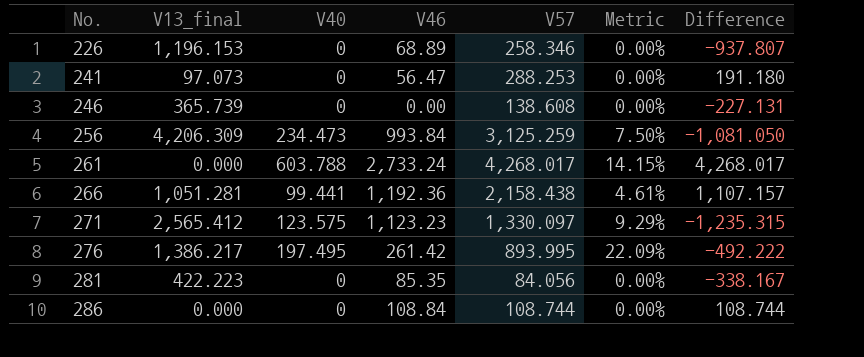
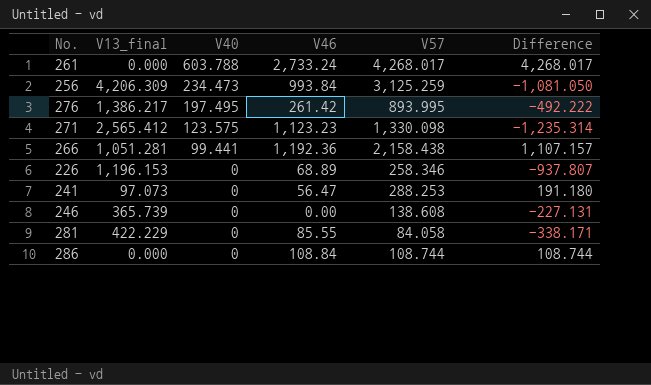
row order: No. ascending -> V40 descending
column Metric | formula: [V40] / [V57] -> none
271 | V57: 1,330.097 -> 1,330.098
271 | Difference: -1,235.315 -> -1,235.314
281 | V13_final: 422.223 -> 422.229
281 | V46: 85.35 -> 85.55
281 | V57: 84.056 -> 84.058
281 | Difference: -338.167 -> -338.171

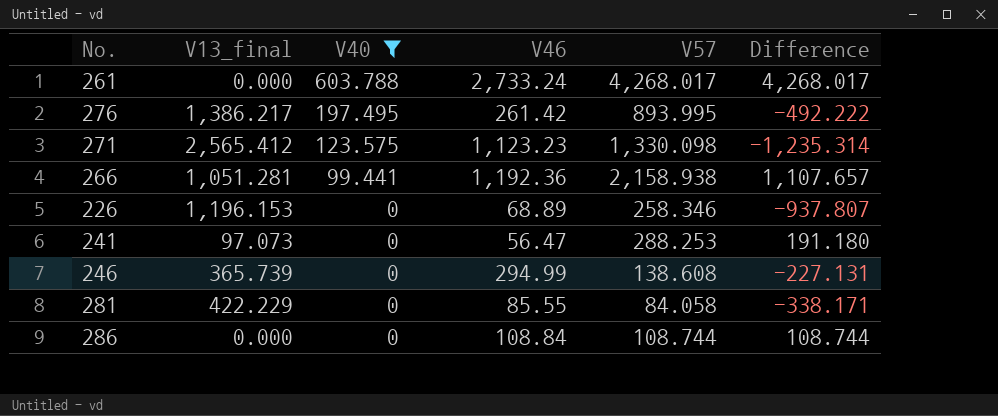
filter: none -> V40 != 234.473
266 | V57: 2,158.438 -> 2,158.938
266 | Difference: 1,107.157 -> 1,107.657
246 | V46: 0.00 -> 294.99

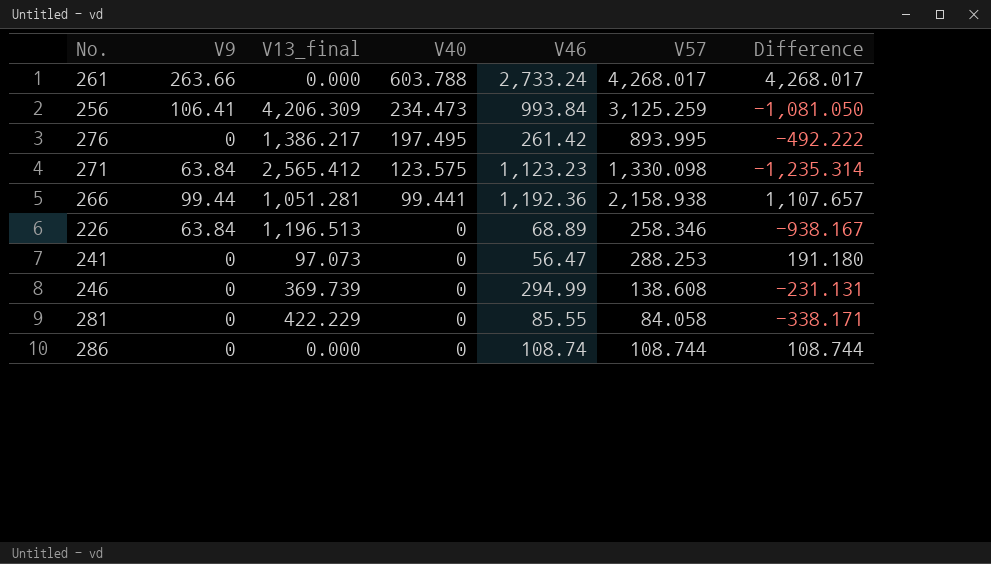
filter: V40 != 234.473 -> none
column V9 | position: none -> 2
226 | V13_final: 1,196.153 -> 1,196.513
226 | Difference: -937.807 -> -938.167
246 | V13_final: 365.739 -> 369.739
246 | Difference: -227.131 -> -231.131
286 | V46: 108.84 -> 108.74

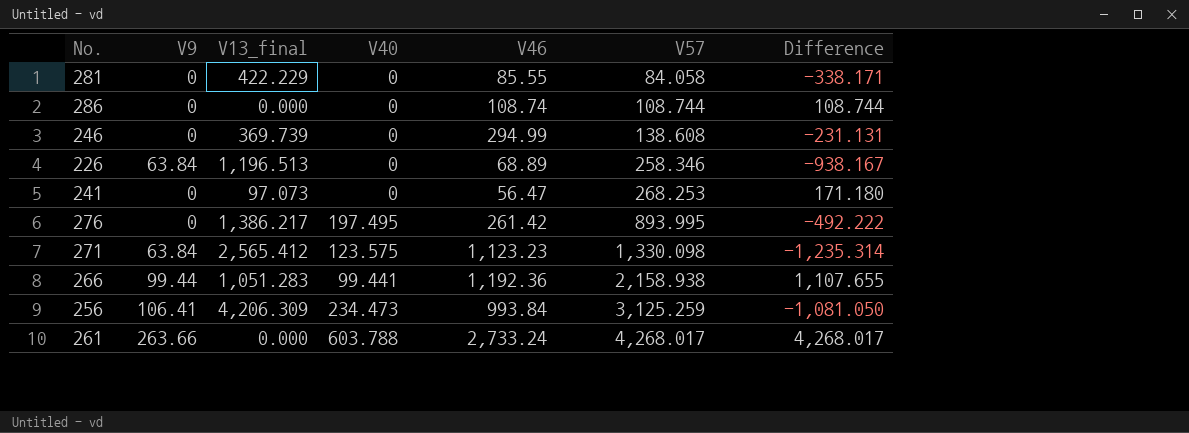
row order: V40 descending -> V57 ascending
241 | V57: 288.253 -> 268.253
241 | Difference: 191.180 -> 171.180
266 | V13_final: 1,051.281 -> 1,051.283
266 | Difference: 1,107.657 -> 1,107.655

